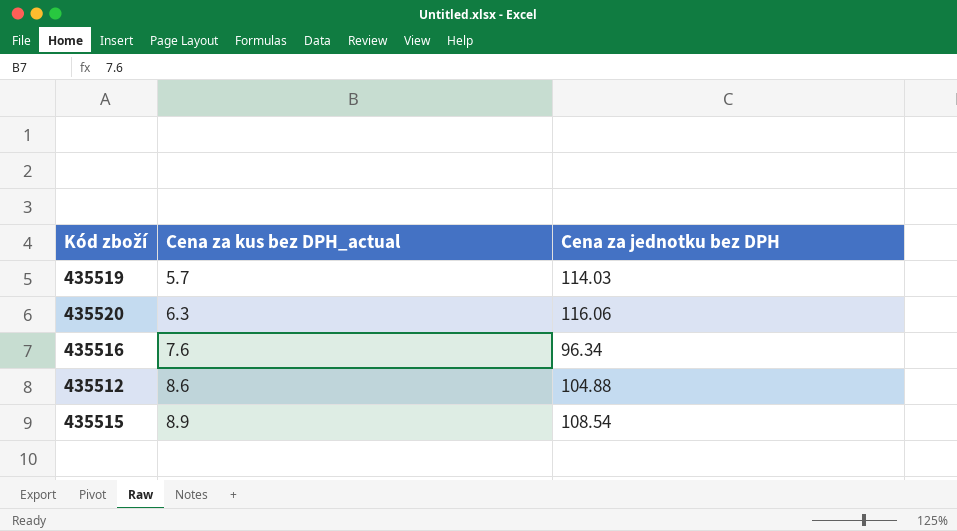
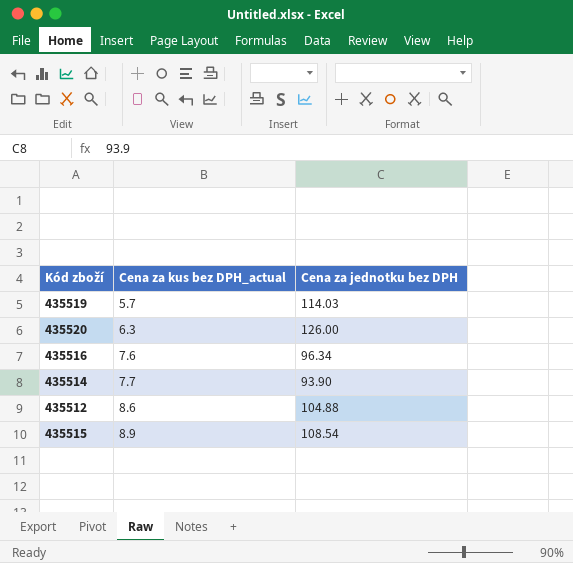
435520 | Cena za jednotku bez DPH: 116.06 -> 126.00
row 435514: none -> 7.7 | 93.90

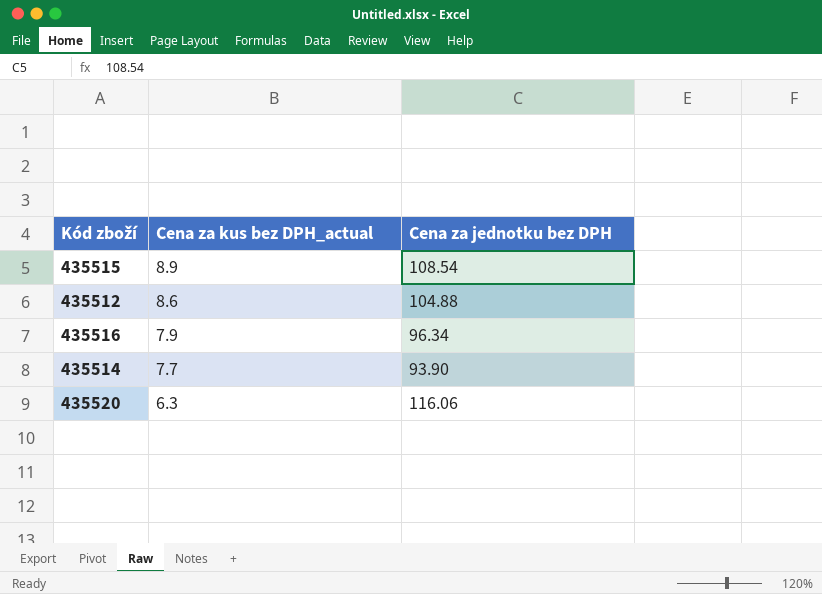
row order: Cena za kus bez DPH_actual ascending -> Cena za kus bez DPH_actual descending
row 435519: 5.7 | 114.03 -> none
435516 | Cena za kus bez DPH_actual: 7.6 -> 7.9
435520 | Cena za jednotku bez DPH: 126.00 -> 116.06

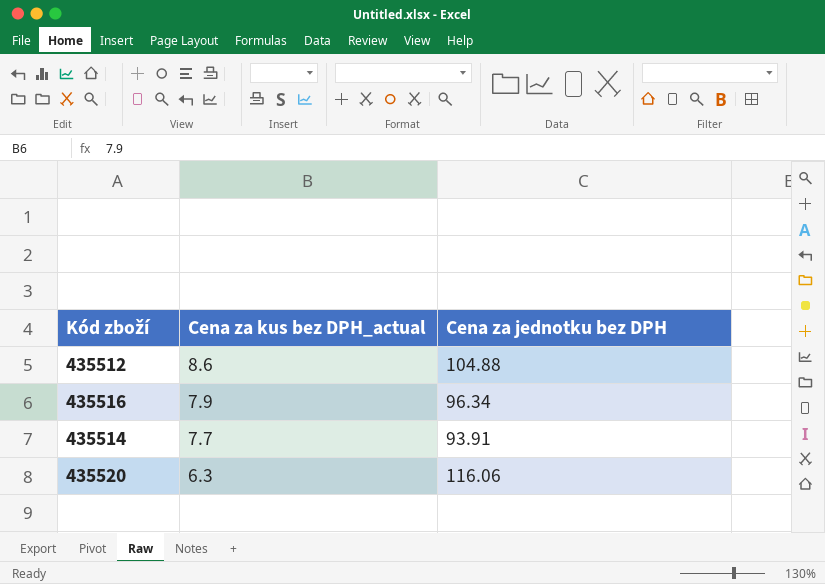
row 435515: 8.9 | 108.54 -> none
435514 | Cena za jednotku bez DPH: 93.90 -> 93.91

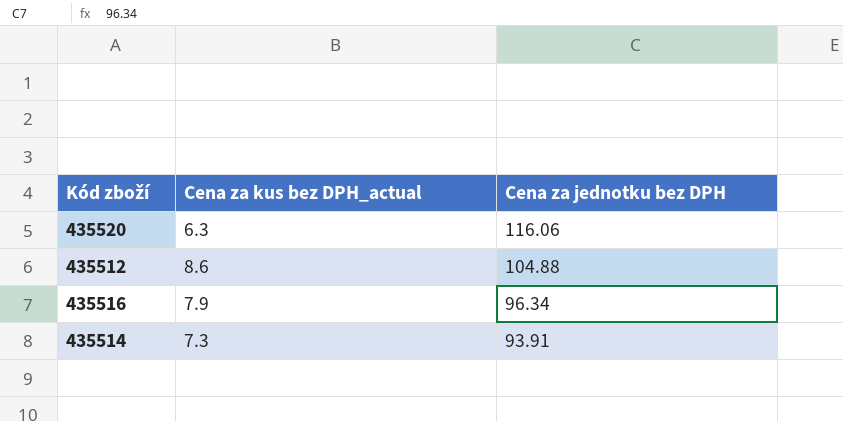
row order: Cena za kus bez DPH_actual descending -> Cena za jednotku bez DPH descending
435514 | Cena za kus bez DPH_actual: 7.7 -> 7.3

